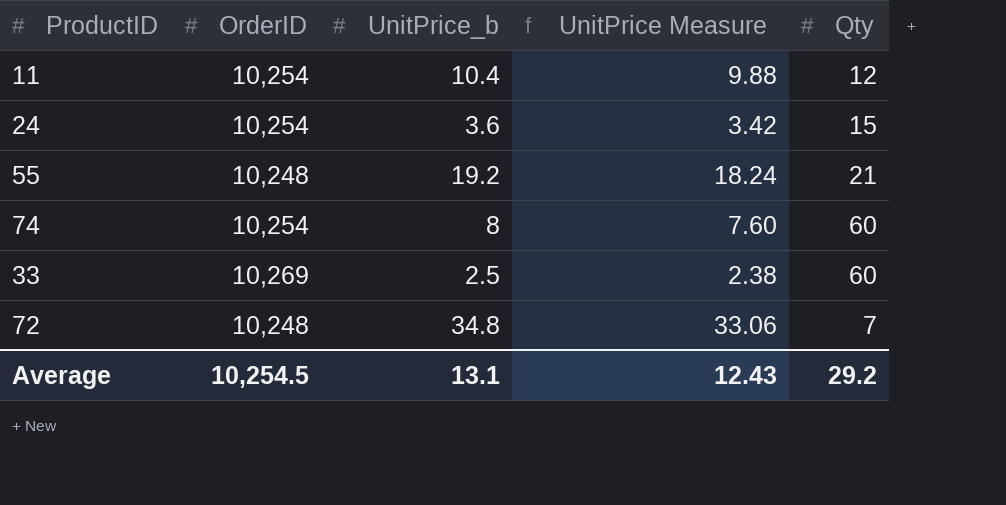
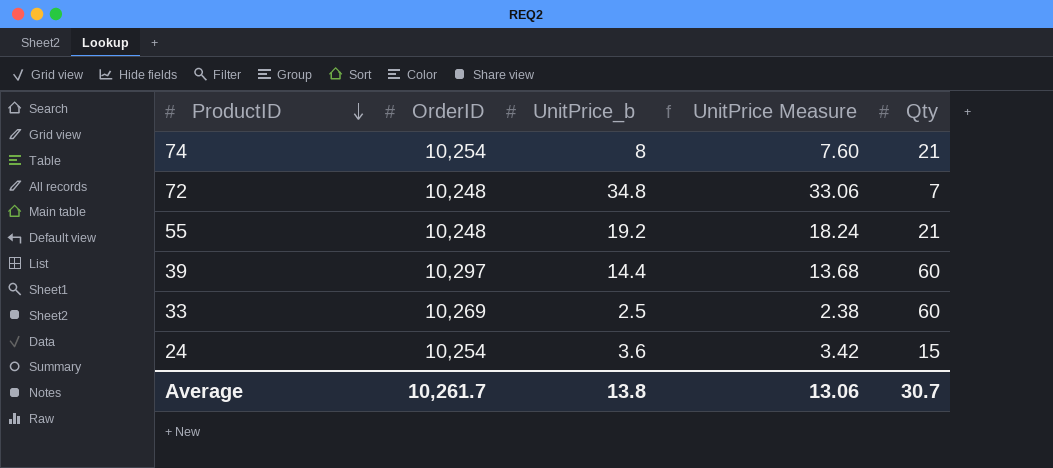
row order: none -> ProductID descending
row 11: 10,254 | 10.4 | 9.88 | 12 -> none
74 | Qty: 60 -> 21
row 39: none -> 10,297 | 14.4 | 13.68 | 60
Average | OrderID: 10,254.5 -> 10,261.7
Average | UnitPrice_b: 13.1 -> 13.8
Average | UnitPrice Measure: 12.43 -> 13.06
Average | Qty: 29.2 -> 30.7

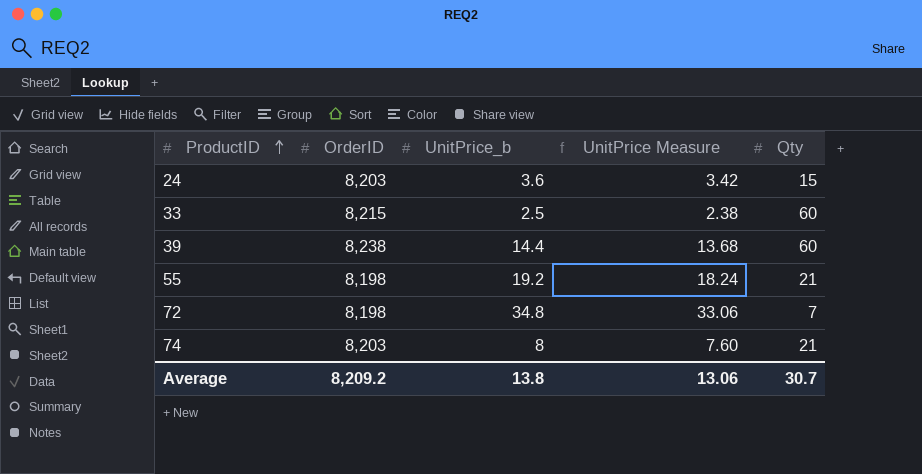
row order: ProductID descending -> ProductID ascending
24 | OrderID: 10,254 -> 8,203
33 | OrderID: 10,269 -> 8,215
39 | OrderID: 10,297 -> 8,238
55 | OrderID: 10,248 -> 8,198
72 | OrderID: 10,248 -> 8,198
74 | OrderID: 10,254 -> 8,203
Average | OrderID: 10,261.7 -> 8,209.2

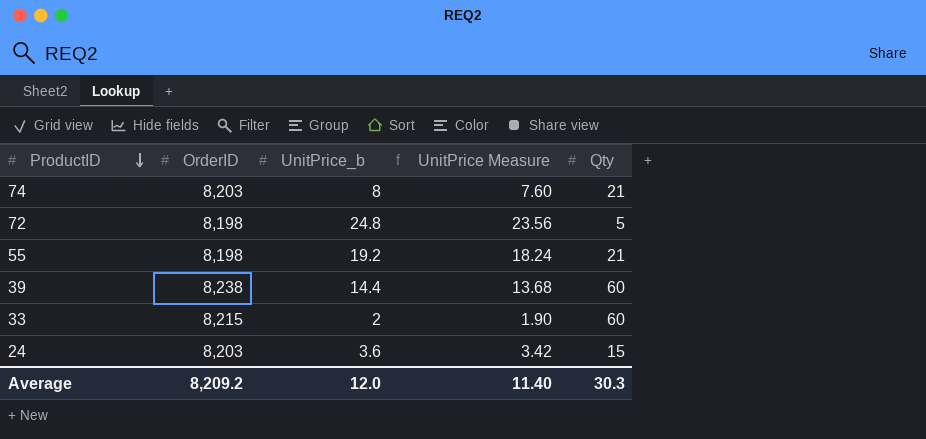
row order: ProductID ascending -> ProductID descending
72 | UnitPrice_b: 34.8 -> 24.8
72 | UnitPrice Measure: 33.06 -> 23.56
72 | Qty: 7 -> 5
33 | UnitPrice_b: 2.5 -> 2
33 | UnitPrice Measure: 2.38 -> 1.90
Average | UnitPrice_b: 13.8 -> 12.0
Average | UnitPrice Measure: 13.06 -> 11.40
Average | Qty: 30.7 -> 30.3

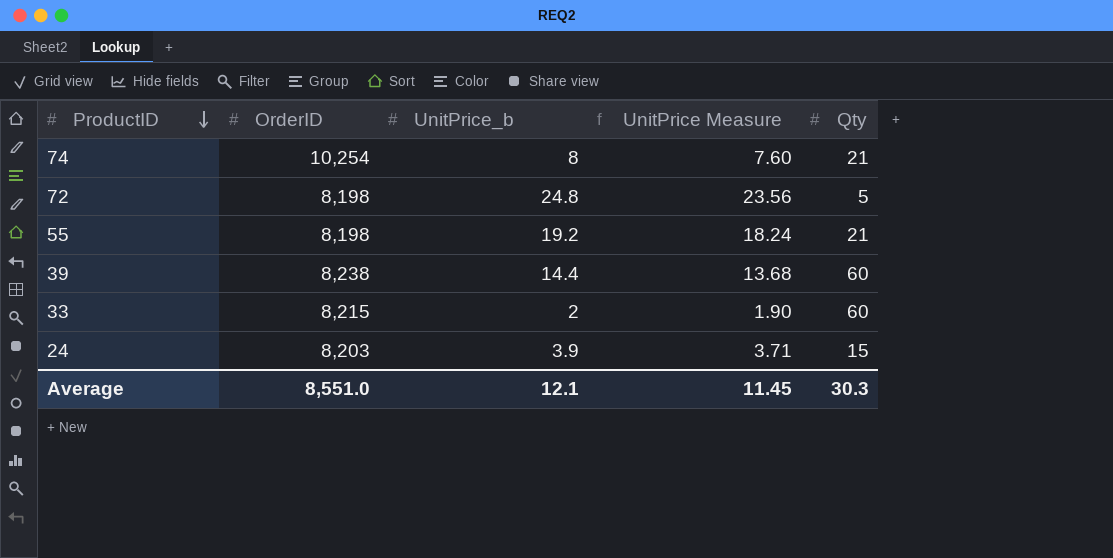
74 | OrderID: 8,203 -> 10,254
24 | UnitPrice_b: 3.6 -> 3.9
24 | UnitPrice Measure: 3.42 -> 3.71
Average | OrderID: 8,209.2 -> 8,551.0
Average | UnitPrice_b: 12.0 -> 12.1
Average | UnitPrice Measure: 11.40 -> 11.45

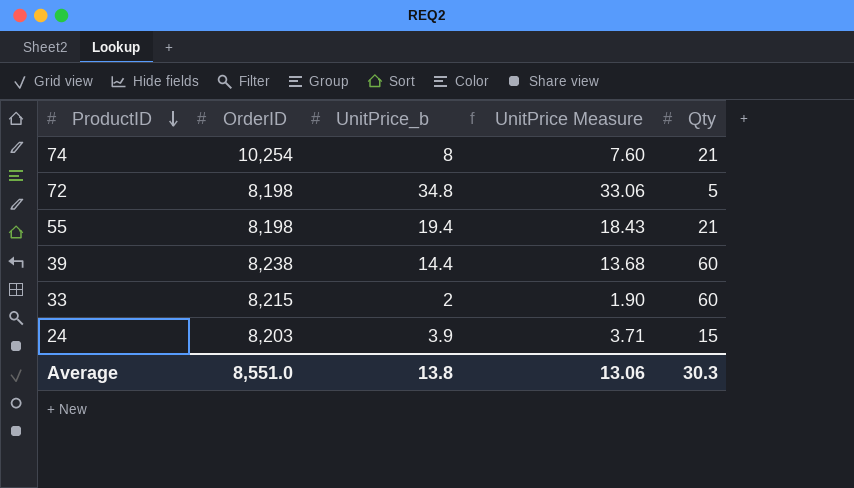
72 | UnitPrice_b: 24.8 -> 34.8
72 | UnitPrice Measure: 23.56 -> 33.06
55 | UnitPrice_b: 19.2 -> 19.4
55 | UnitPrice Measure: 18.24 -> 18.43
Average | UnitPrice_b: 12.1 -> 13.8
Average | UnitPrice Measure: 11.45 -> 13.06

